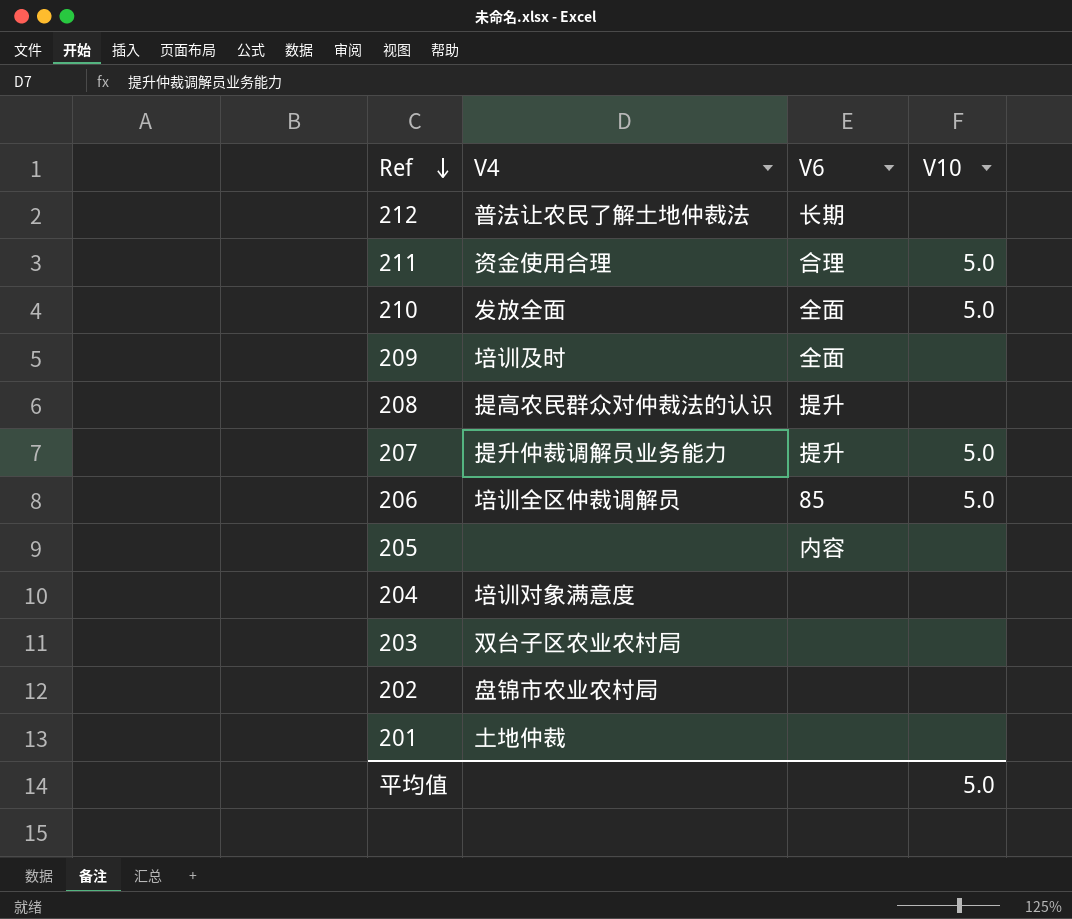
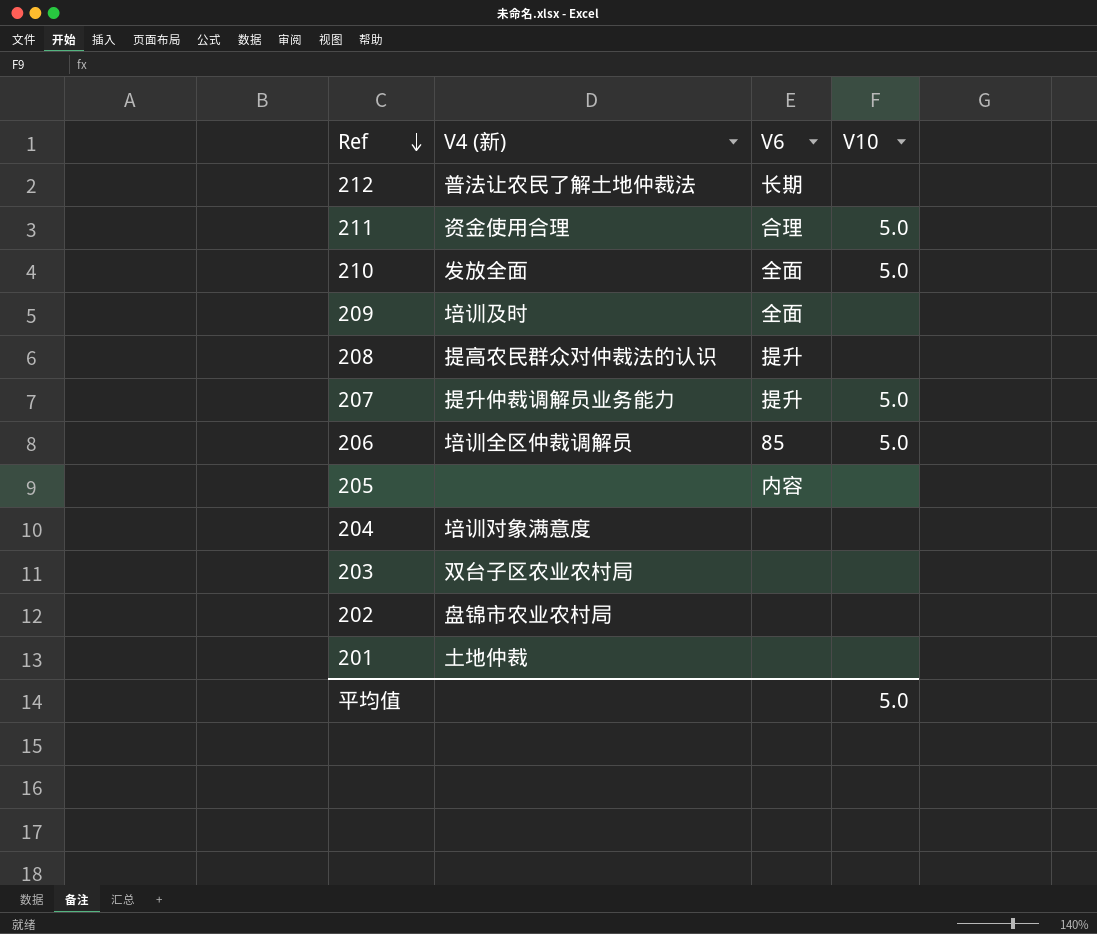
column name: V4 -> V4 (新)

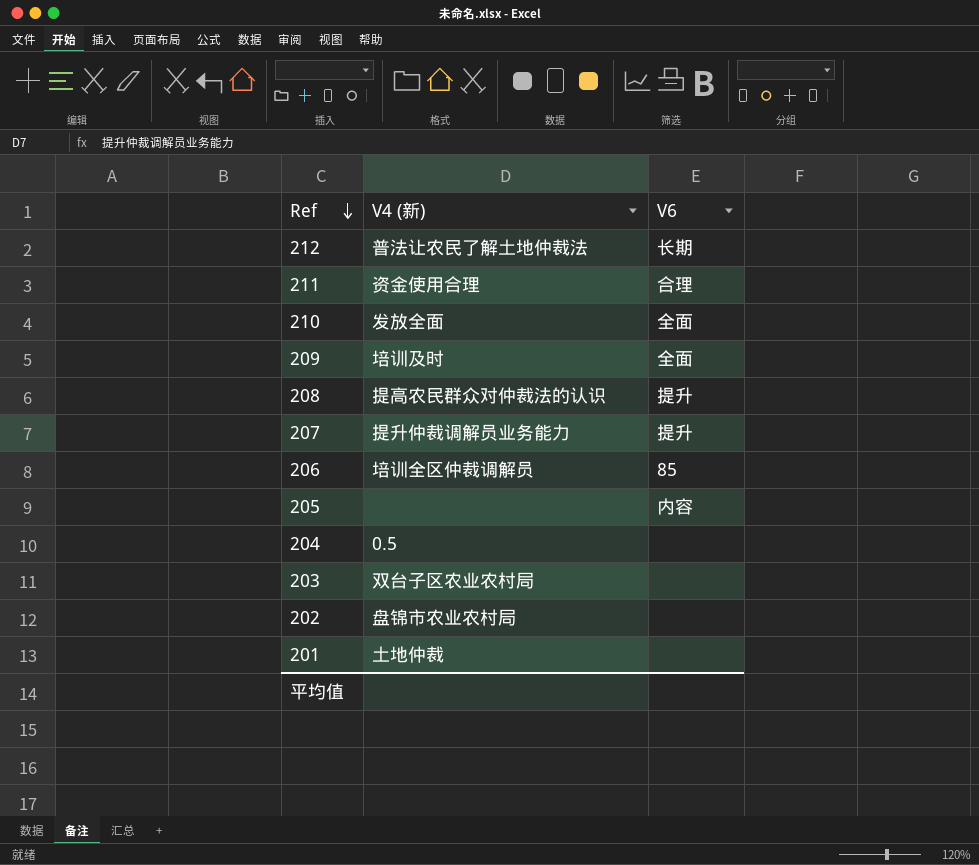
column V10 | position: 4 -> none
204 | V4 (新): 培训对象满意度 -> 0.5

